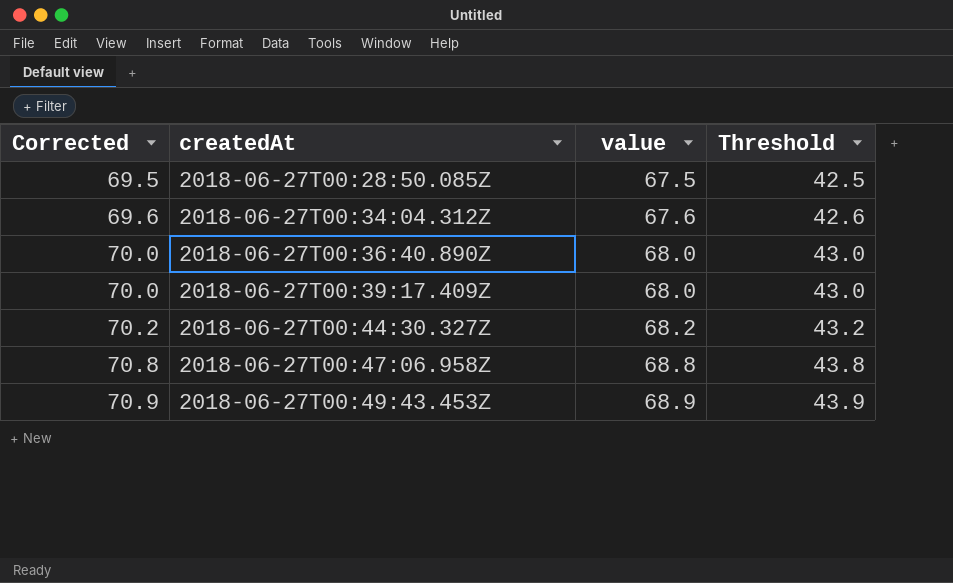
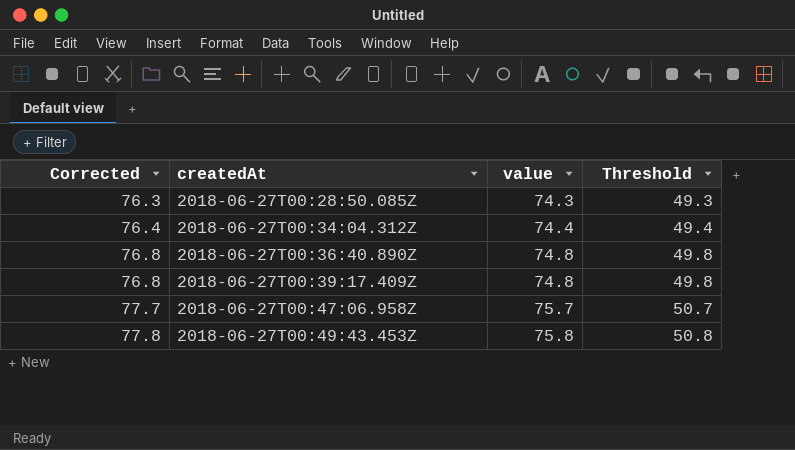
row 2018-06-27T00:44:30.327Z: 70.2 | 68.2 | 43.2 -> none
2018-06-27T00:28:50.085Z | Corrected: 69.5 -> 76.3
2018-06-27T00:28:50.085Z | value: 67.5 -> 74.3
2018-06-27T00:28:50.085Z | Threshold: 42.5 -> 49.3
2018-06-27T00:34:04.312Z | Corrected: 69.6 -> 76.4
2018-06-27T00:34:04.312Z | value: 67.6 -> 74.4
2018-06-27T00:34:04.312Z | Threshold: 42.6 -> 49.4
2018-06-27T00:36:40.890Z | Corrected: 70.0 -> 76.8
2018-06-27T00:36:40.890Z | value: 68.0 -> 74.8
2018-06-27T00:36:40.890Z | Threshold: 43.0 -> 49.8
2018-06-27T00:39:17.409Z | Corrected: 70.0 -> 76.8
2018-06-27T00:39:17.409Z | value: 68.0 -> 74.8
2018-06-27T00:39:17.409Z | Threshold: 43.0 -> 49.8
2018-06-27T00:47:06.958Z | Corrected: 70.8 -> 77.7
2018-06-27T00:47:06.958Z | value: 68.8 -> 75.7
2018-06-27T00:47:06.958Z | Threshold: 43.8 -> 50.7
2018-06-27T00:49:43.453Z | Corrected: 70.9 -> 77.8
2018-06-27T00:49:43.453Z | value: 68.9 -> 75.8
2018-06-27T00:49:43.453Z | Threshold: 43.9 -> 50.8

